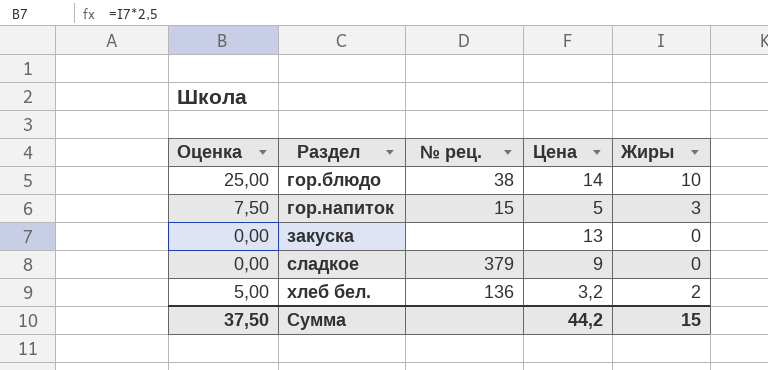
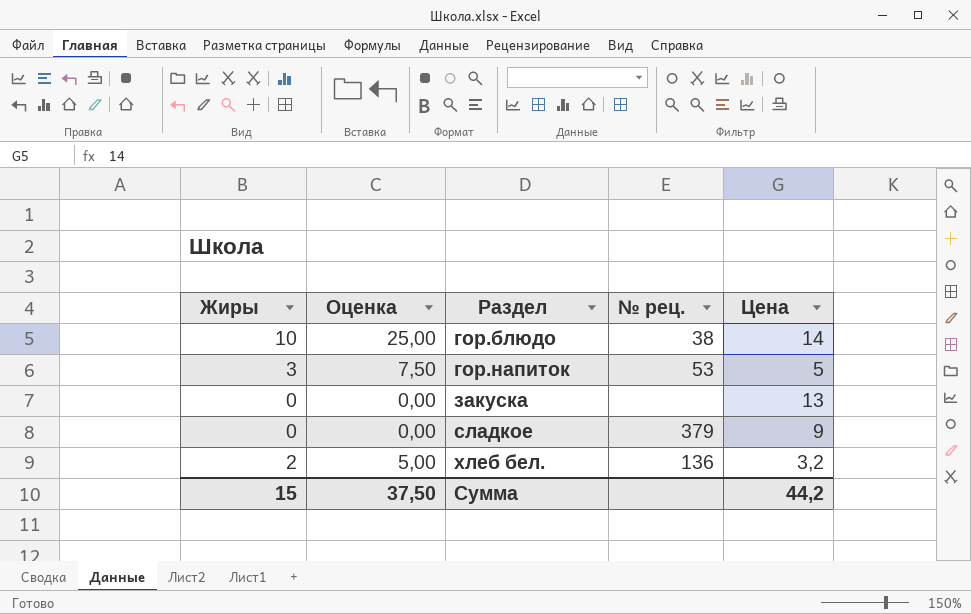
column Жиры | position: 5 -> 1
гор.напиток | № рец.: 15 -> 53

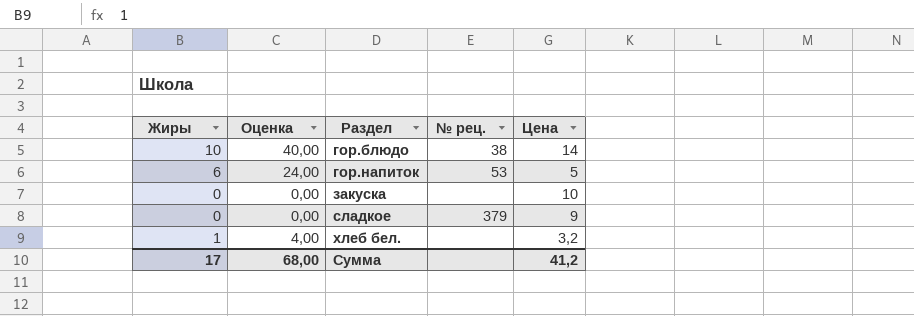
column Оценка | formula: [Жиры] * 2,5 -> [Жиры] * 4
гор.напиток | Жиры: 3 -> 6
закуска | Цена: 13 -> 10
хлеб бел. | Жиры: 2 -> 1
хлеб бел. | № рец.: 136 -> none
Сумма | Жиры: 15 -> 17
Сумма | Оценка: 37,50 -> 68,00
Сумма | Цена: 44,2 -> 41,2

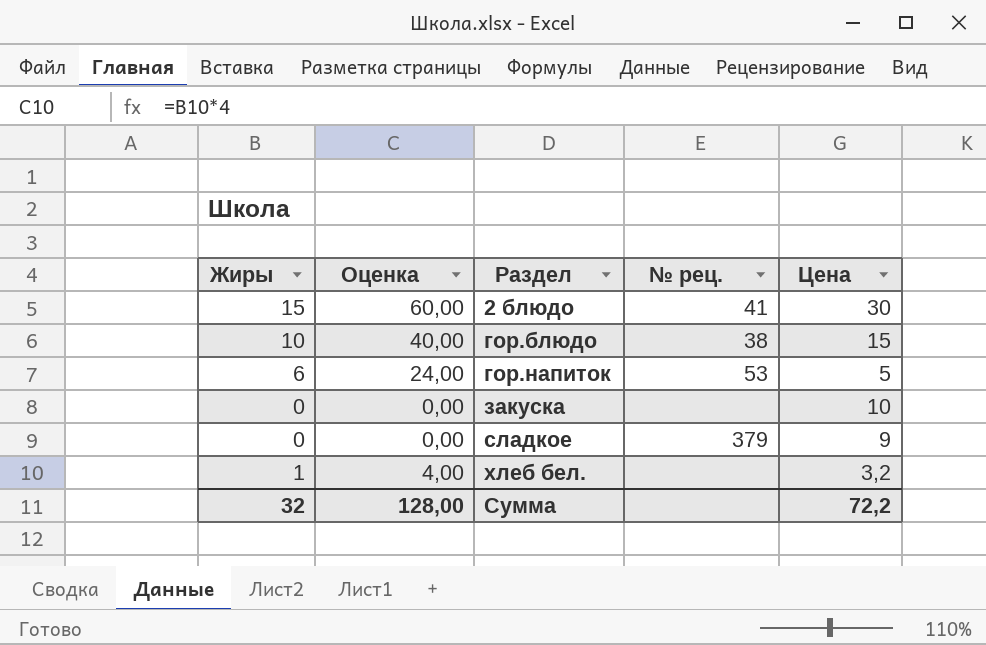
row 2 блюдо: none -> 15 | 60,00 | 41 | 30
гор.блюдо | Цена: 14 -> 15
Сумма | Жиры: 17 -> 32
Сумма | Оценка: 68,00 -> 128,00
Сумма | Цена: 41,2 -> 72,2

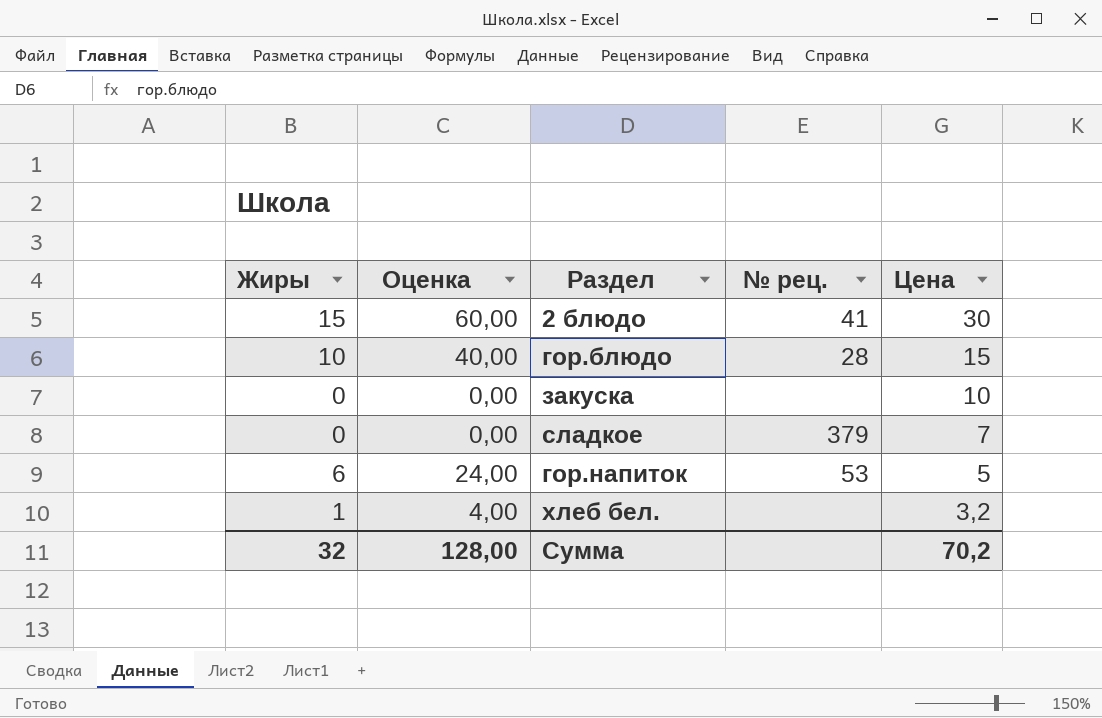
row order: Раздел ascending -> Цена descending
гор.блюдо | № рец.: 38 -> 28
сладкое | Цена: 9 -> 7
Сумма | Цена: 72,2 -> 70,2

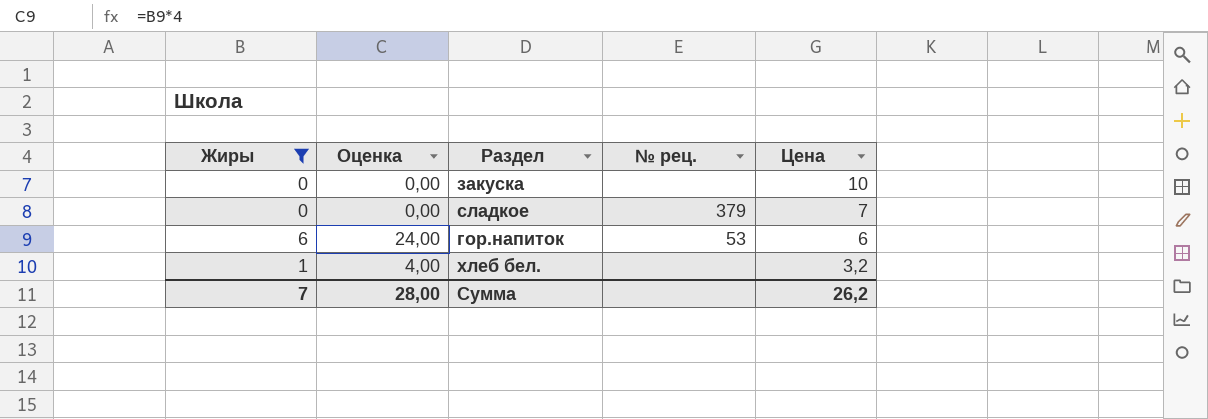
filter: none -> Жиры <= 6
гор.напиток | Цена: 5 -> 6
Сумма | Жиры: 32 -> 7
Сумма | Оценка: 128,00 -> 28,00
Сумма | Цена: 70,2 -> 26,2

